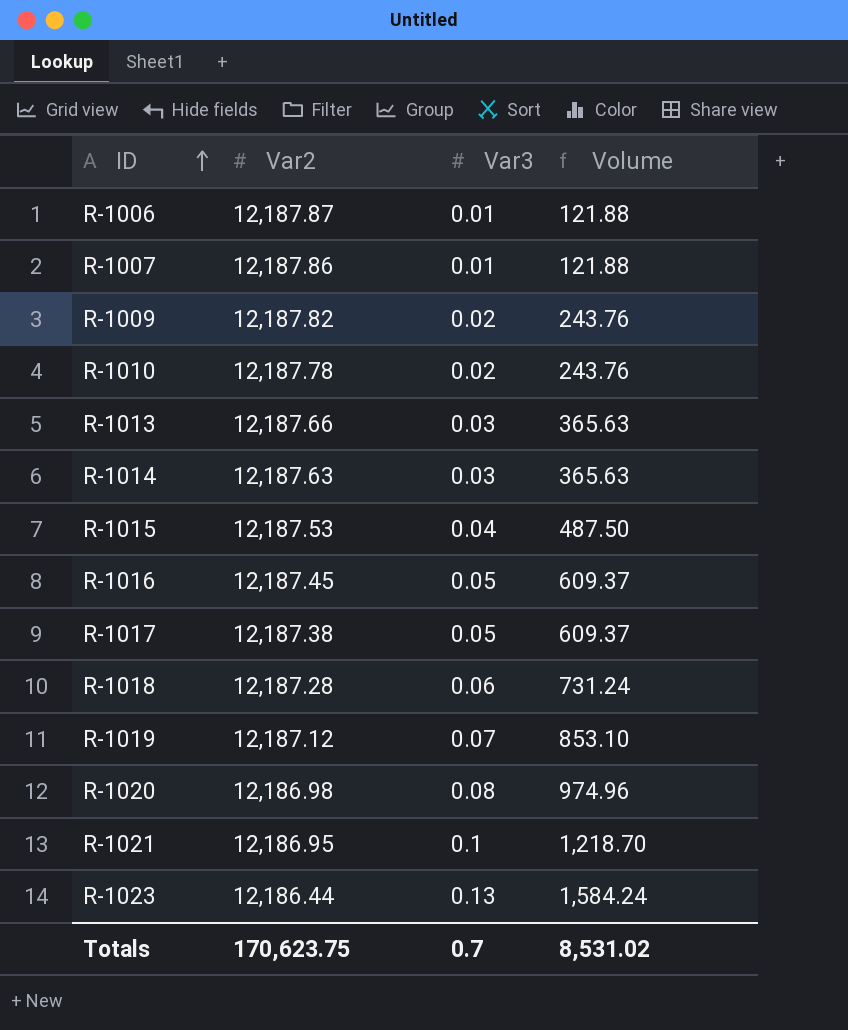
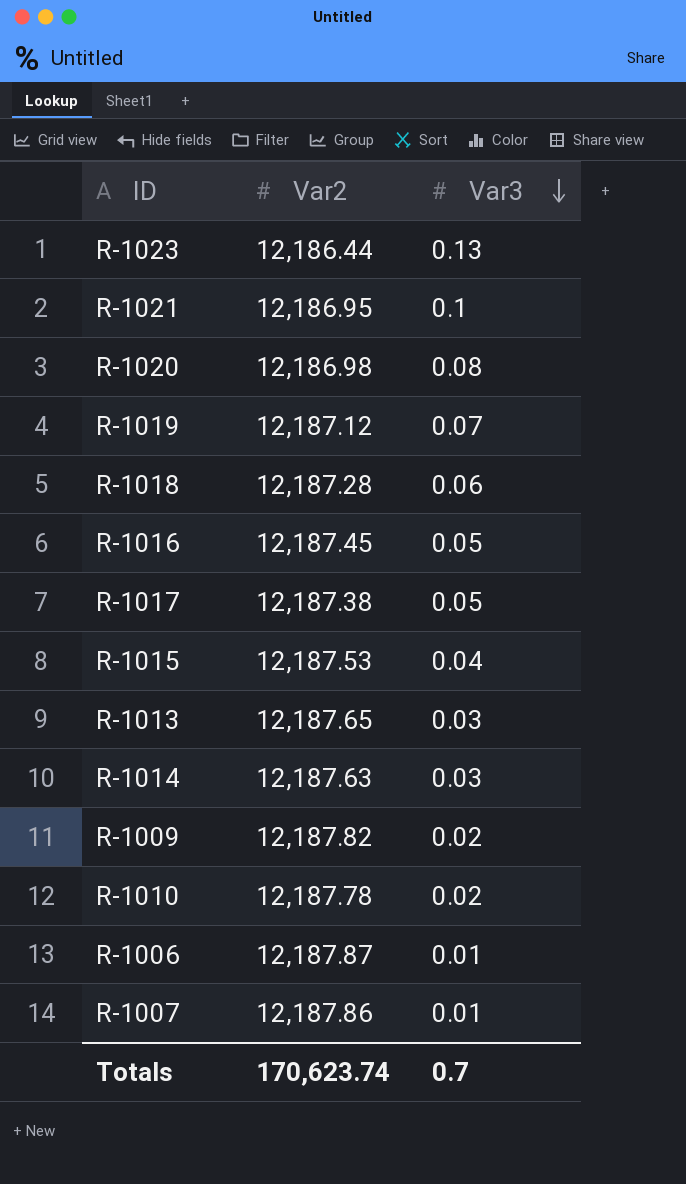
row order: ID ascending -> Var3 descending
column Volume | formula: [Var2] * [Var3] -> none
R-1013 | Var2: 12,187.66 -> 12,187.65
Totals | Var2: 170,623.75 -> 170,623.74

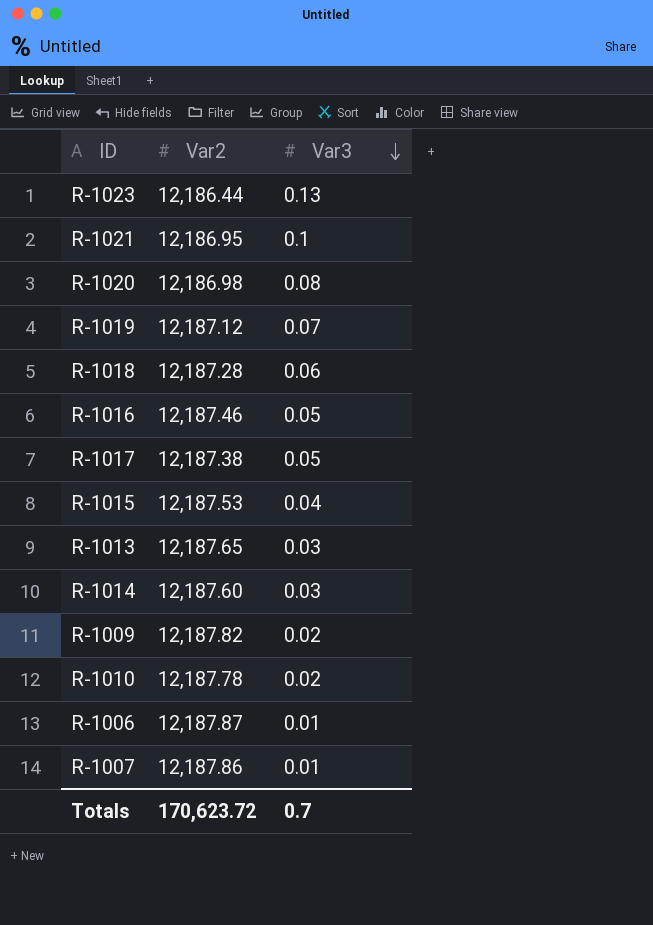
R-1016 | Var2: 12,187.45 -> 12,187.46
R-1014 | Var2: 12,187.63 -> 12,187.60
Totals | Var2: 170,623.74 -> 170,623.72

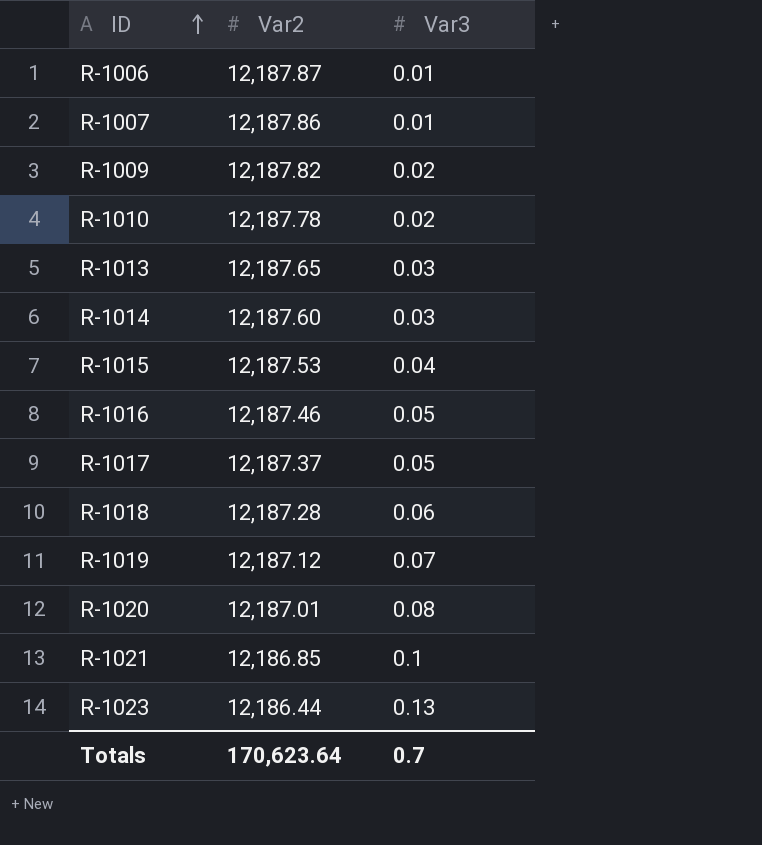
row order: Var3 descending -> ID ascending
R-1017 | Var2: 12,187.38 -> 12,187.37
R-1020 | Var2: 12,186.98 -> 12,187.01
R-1021 | Var2: 12,186.95 -> 12,186.85
Totals | Var2: 170,623.72 -> 170,623.64

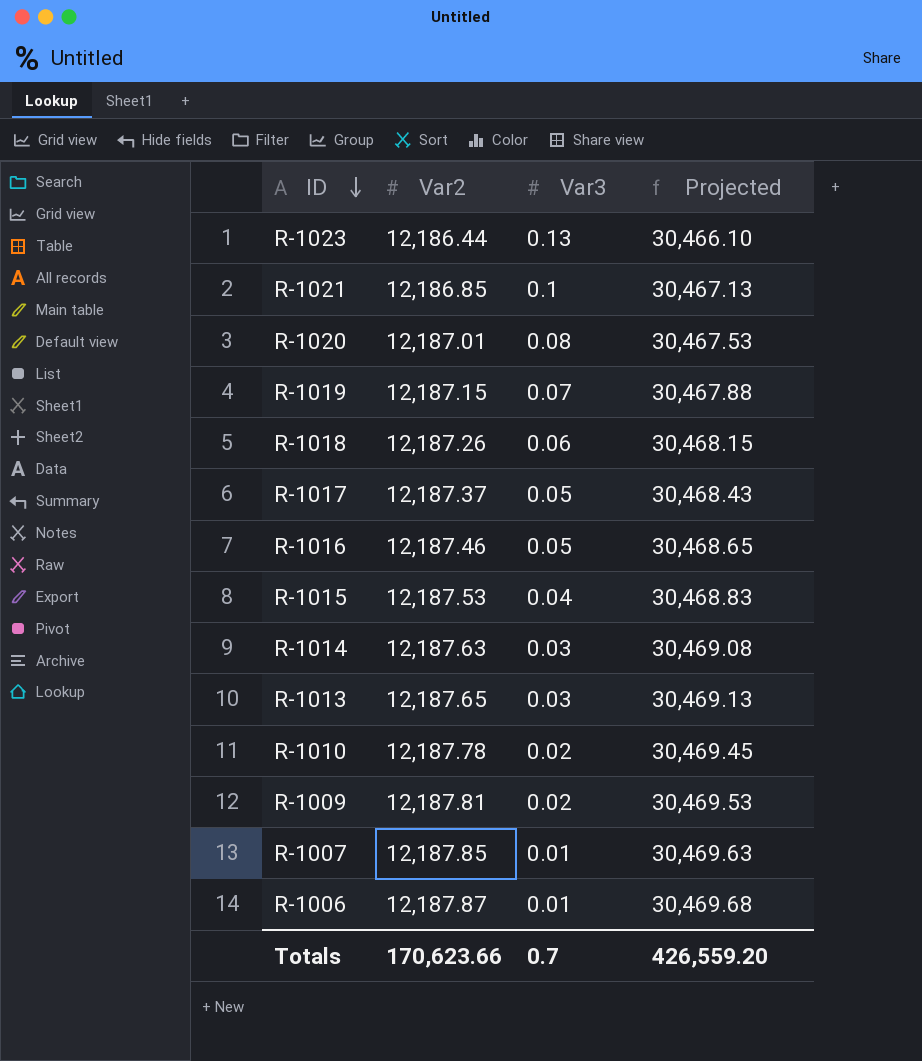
row order: ID ascending -> ID descending
column Projected | formula: none -> [Var2] * 2.5
R-1019 | Var2: 12,187.12 -> 12,187.15
R-1018 | Var2: 12,187.28 -> 12,187.26
R-1014 | Var2: 12,187.60 -> 12,187.63
R-1009 | Var2: 12,187.82 -> 12,187.81
R-1007 | Var2: 12,187.86 -> 12,187.85
Totals | Var2: 170,623.64 -> 170,623.66

